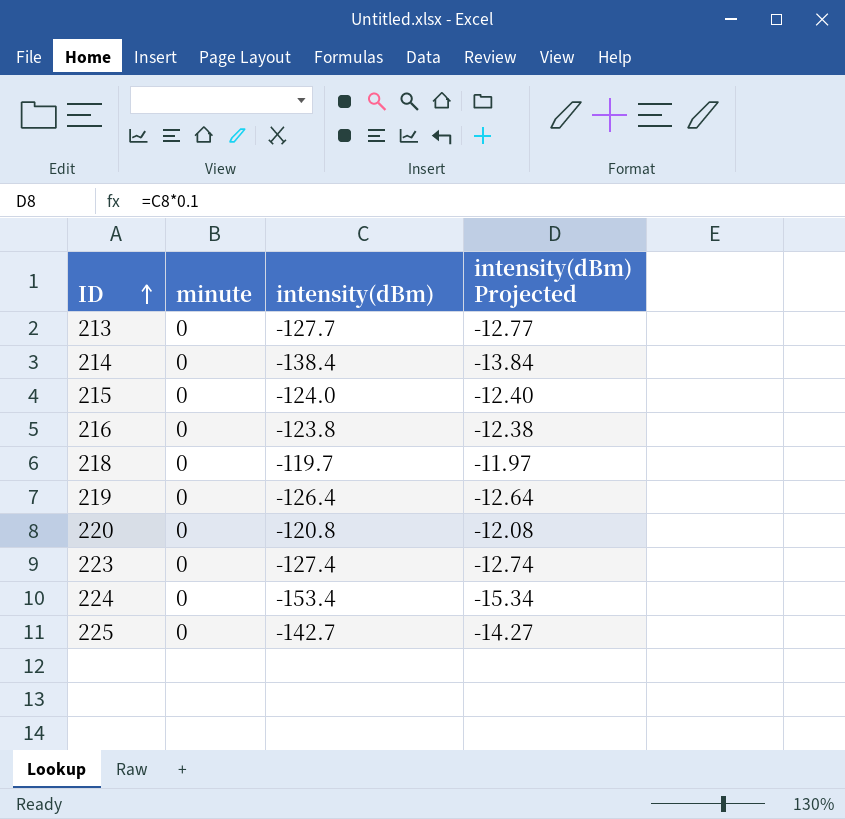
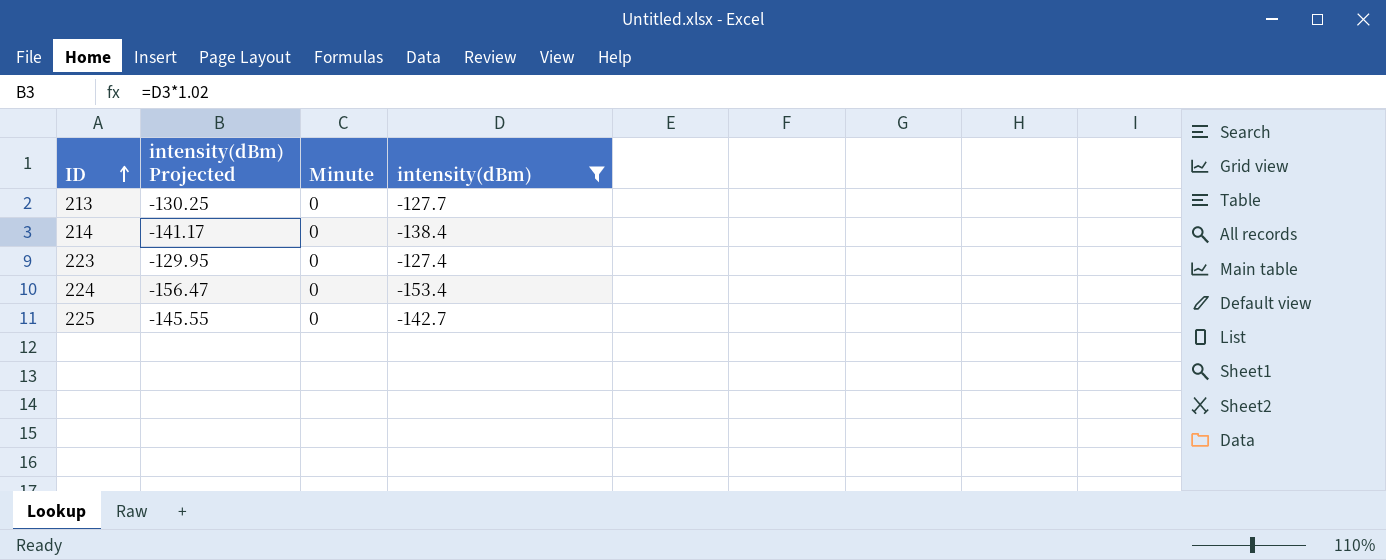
filter: none -> intensity(dBm) <= -127.4
column intensity(dBm) Projected | formula: [intensity(dBm)] * 0.1 -> [intensity(dBm)] * 1.02
column intensity(dBm) Projected | position: 4 -> 2
column name: minute -> Minute

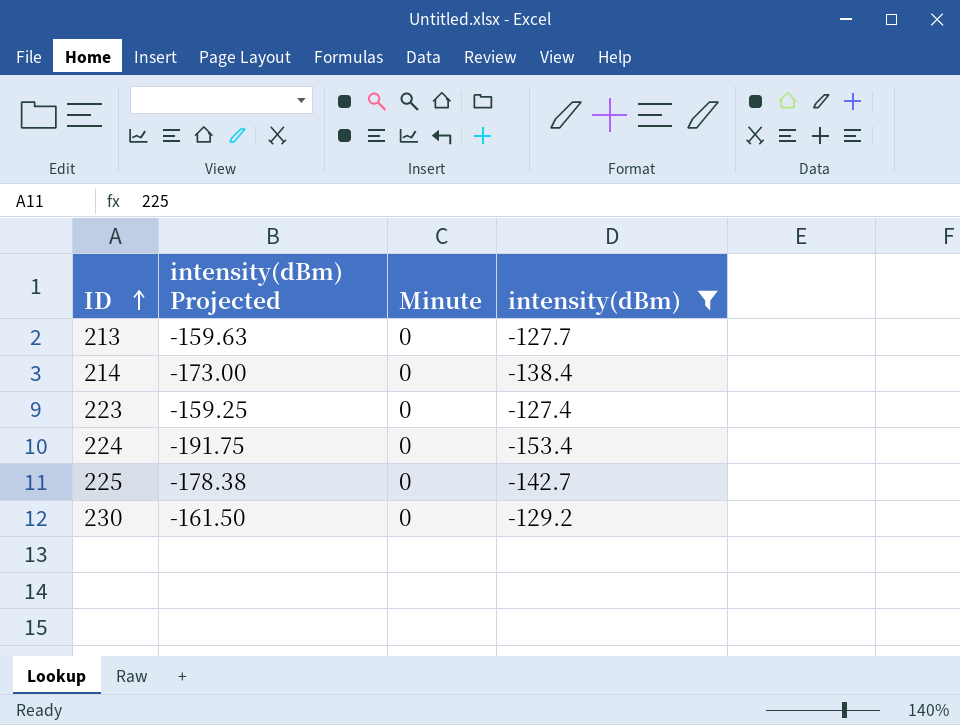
column intensity(dBm) Projected | formula: [intensity(dBm)] * 1.02 -> [intensity(dBm)] * 1.25
row 230: none -> -161.50 | 0 | -129.2

